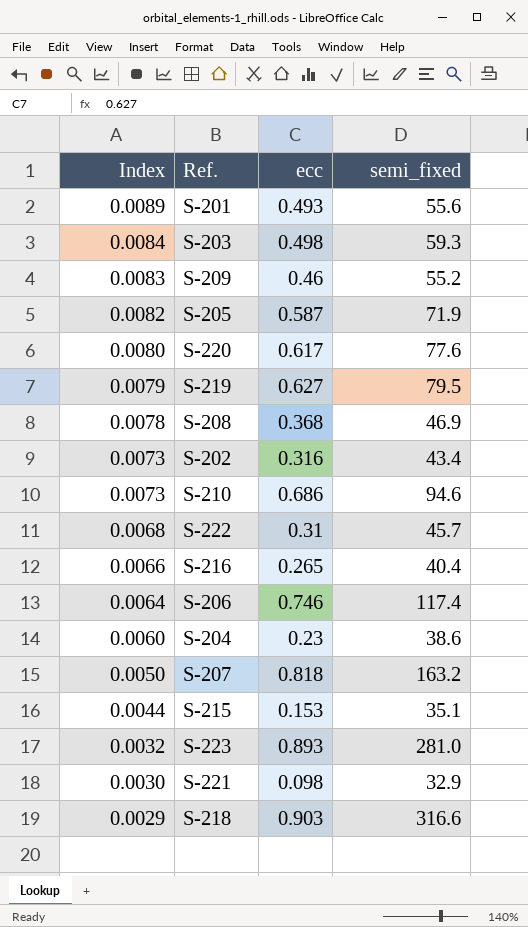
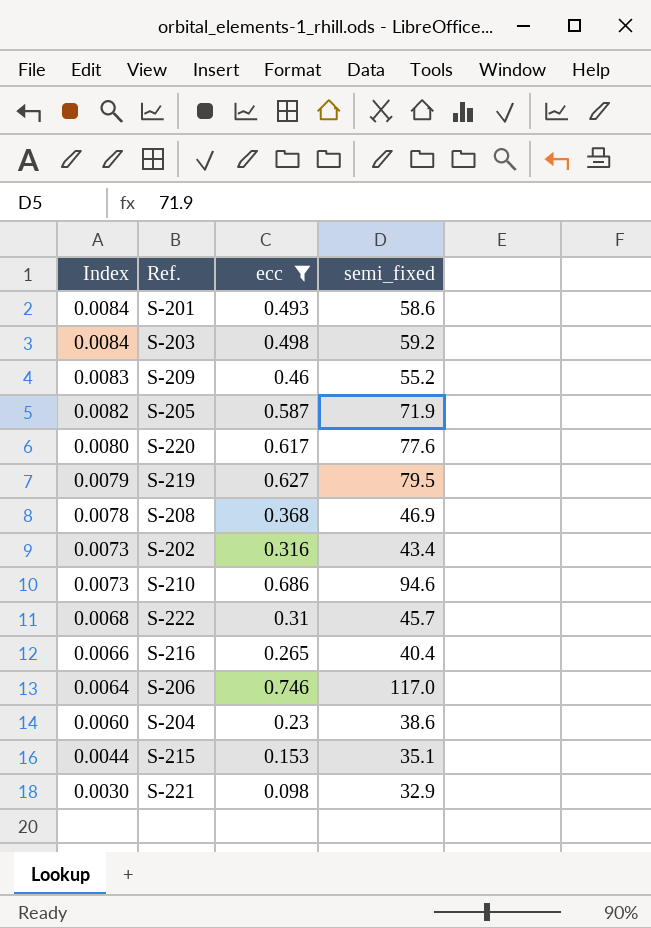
filter: none -> ecc <= 0.746
S-201 | Index: 0.0089 -> 0.0084
S-201 | semi_fixed: 55.6 -> 58.6
S-203 | semi_fixed: 59.3 -> 59.2
S-206 | semi_fixed: 117.4 -> 117.0

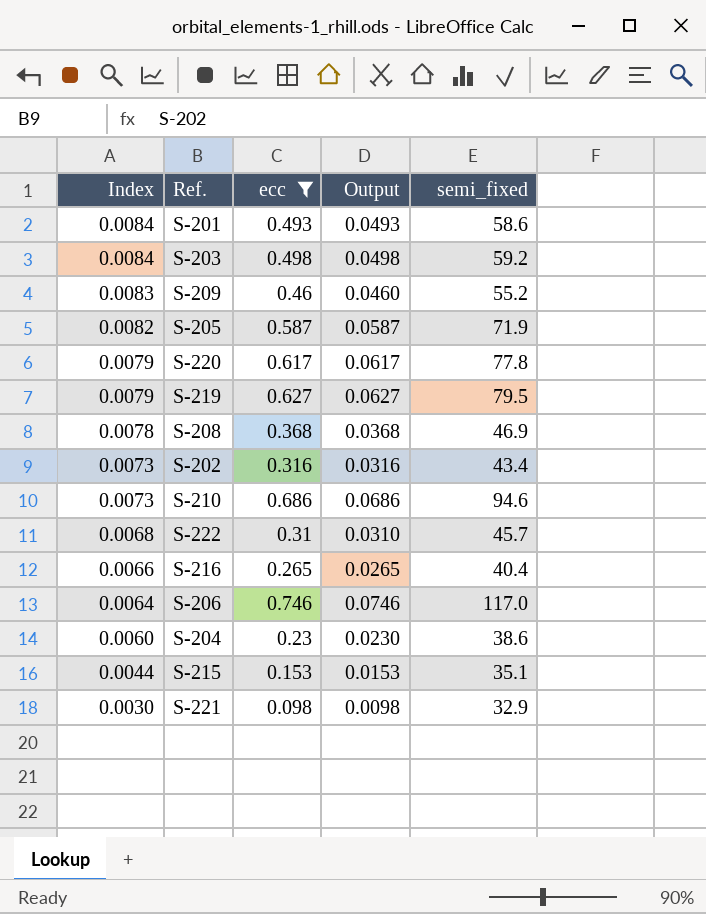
column Output | formula: none -> [ecc] * 0.1
S-220 | Index: 0.0080 -> 0.0079
S-220 | semi_fixed: 77.6 -> 77.8

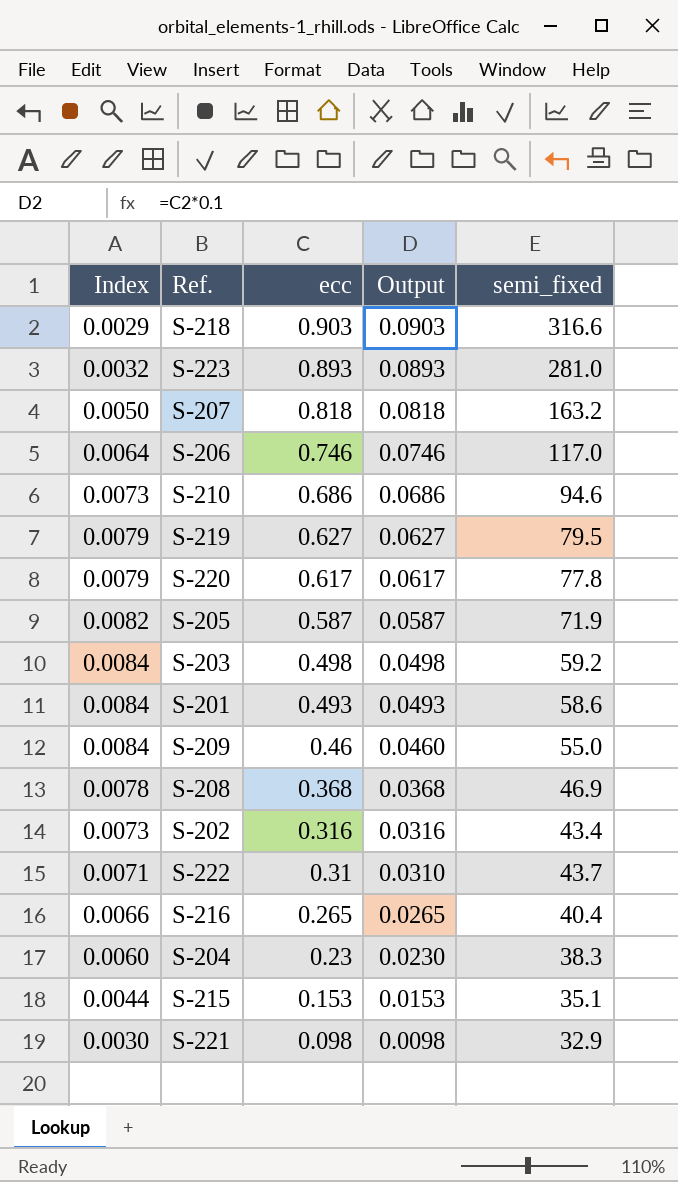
filter: ecc <= 0.746 -> none
row order: Index descending -> ecc descending
S-209 | Index: 0.0083 -> 0.0084
S-209 | semi_fixed: 55.2 -> 55.0
S-222 | Index: 0.0068 -> 0.0071
S-222 | semi_fixed: 45.7 -> 43.7
S-204 | semi_fixed: 38.6 -> 38.3

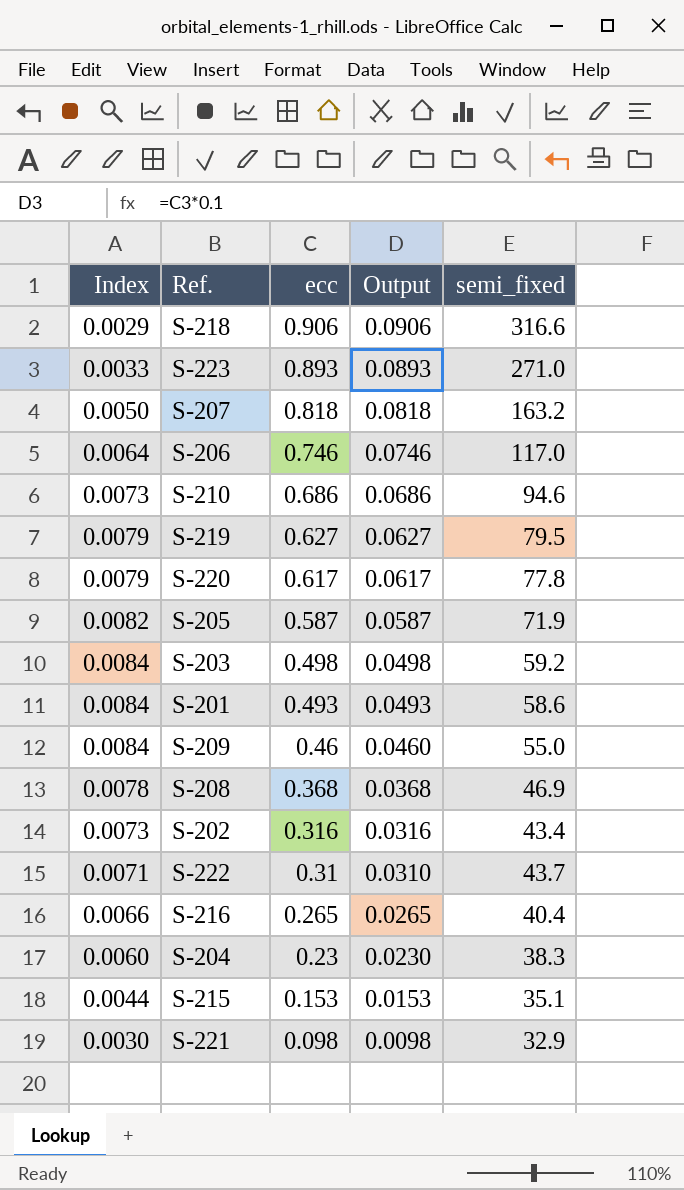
S-218 | ecc: 0.903 -> 0.906
S-218 | Output: 0.0903 -> 0.0906
S-223 | Index: 0.0032 -> 0.0033
S-223 | semi_fixed: 281.0 -> 271.0

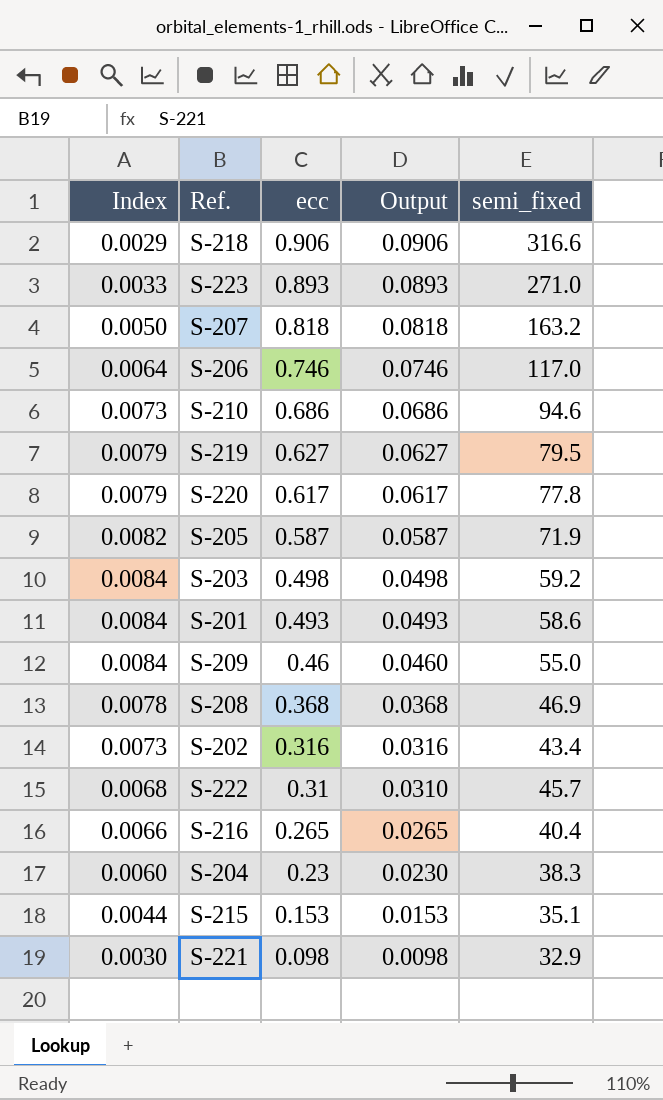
S-222 | Index: 0.0071 -> 0.0068
S-222 | semi_fixed: 43.7 -> 45.7

